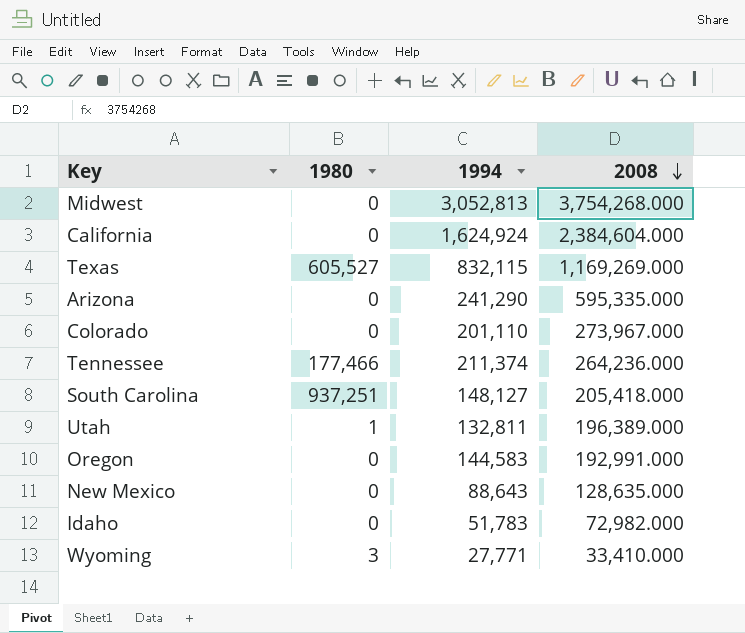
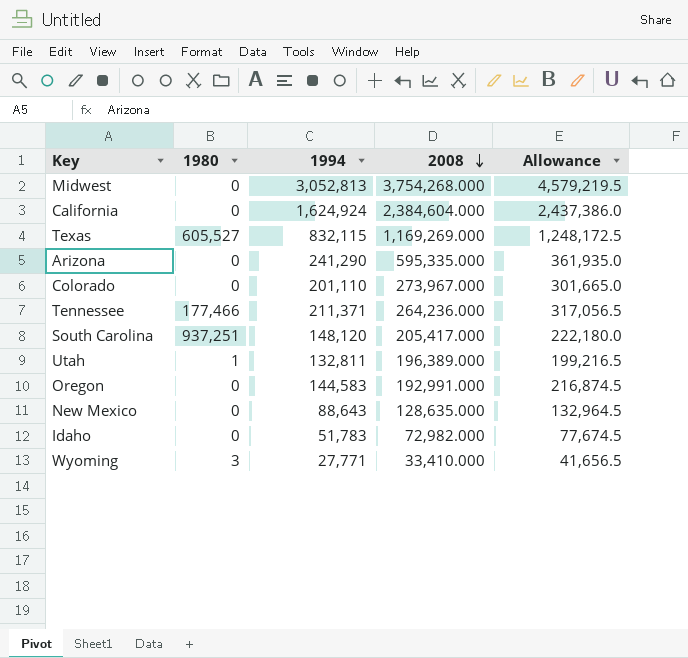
column Allowance | formula: none -> [1994] * 1.5
Tennessee | 1994: 211,374 -> 211,371
South Carolina | 1994: 148,127 -> 148,120
South Carolina | 2008: 205,418.000 -> 205,417.000

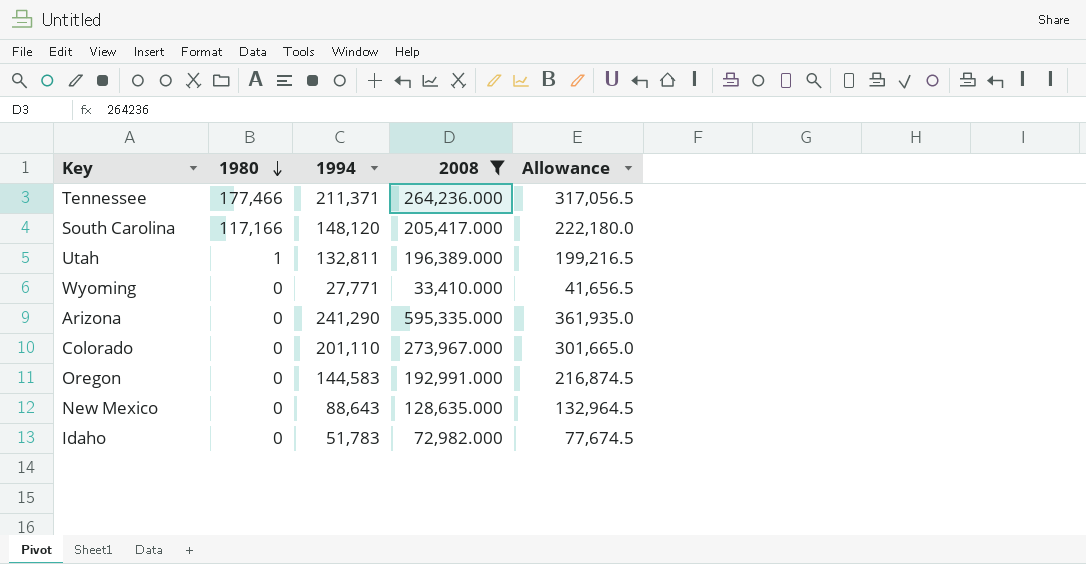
filter: none -> 2008 <= 595,335.000
row order: 2008 descending -> 1980 descending
South Carolina | 1980: 937,251 -> 117,166
Wyoming | 1980: 3 -> 0

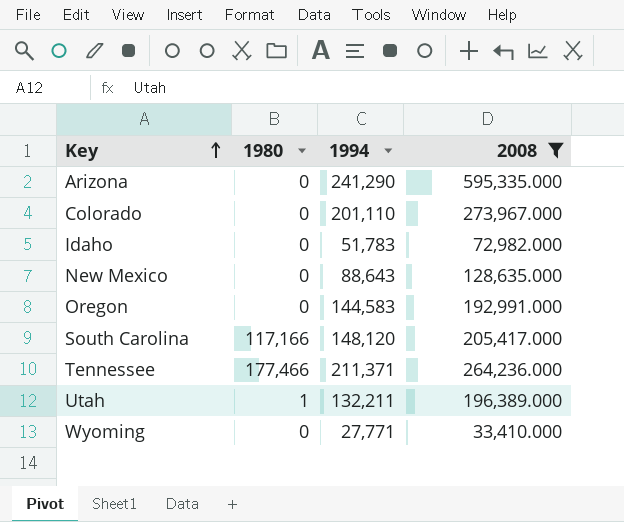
row order: 1980 descending -> Key ascending
column Allowance | formula: [1994] * 1.5 -> none
Utah | 1994: 132,811 -> 132,211

